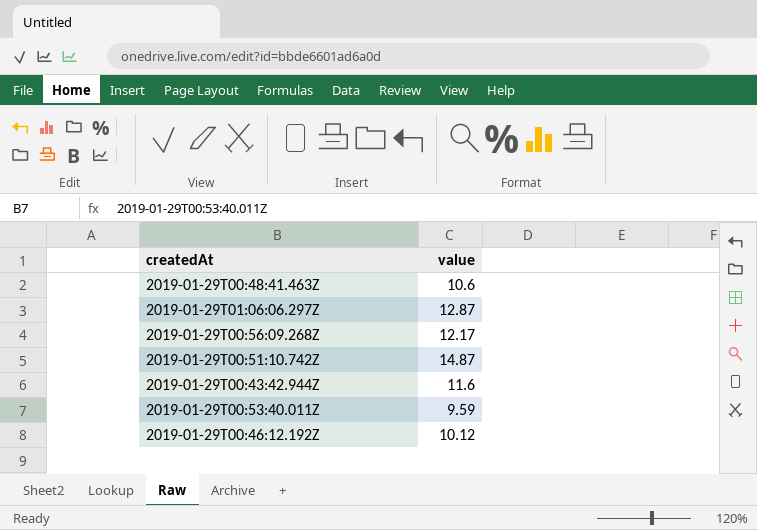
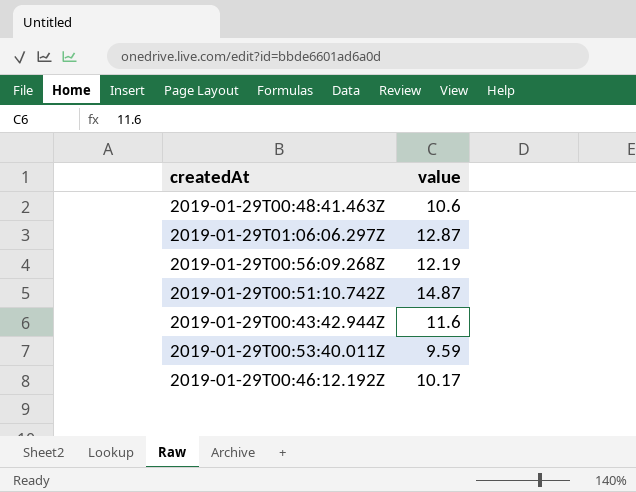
2019-01-29T00:56:09.268Z | value: 12.17 -> 12.19
2019-01-29T00:46:12.192Z | value: 10.12 -> 10.17

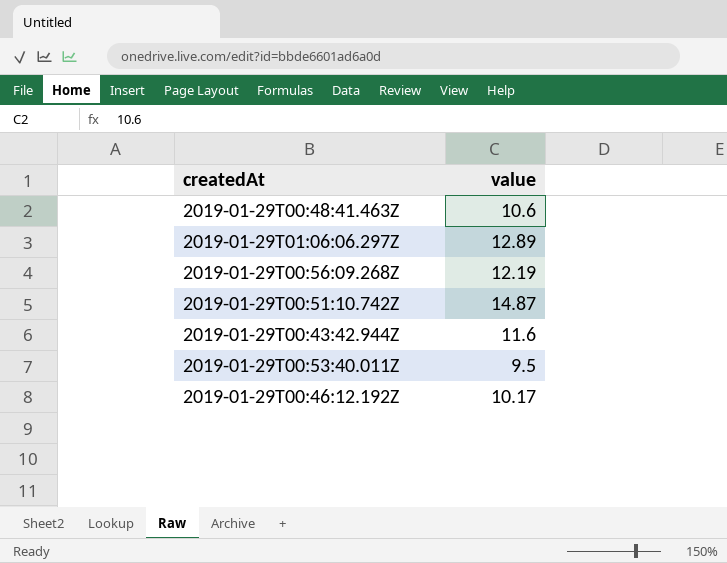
2019-01-29T01:06:06.297Z | value: 12.87 -> 12.89
2019-01-29T00:53:40.011Z | value: 9.59 -> 9.5

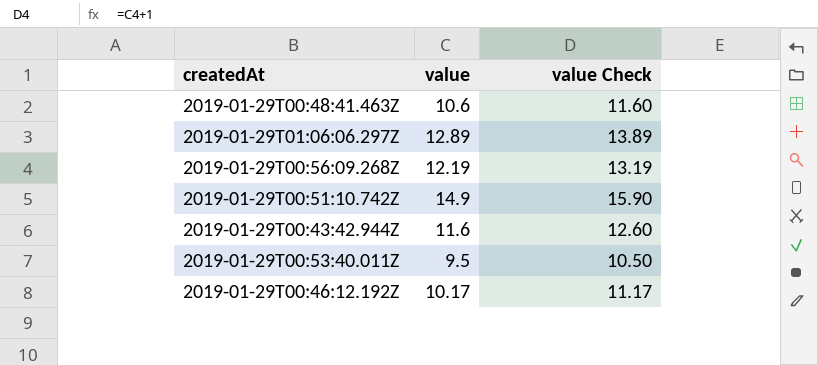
column value Check | formula: none -> [value] + 1
2019-01-29T00:51:10.742Z | value: 14.87 -> 14.9

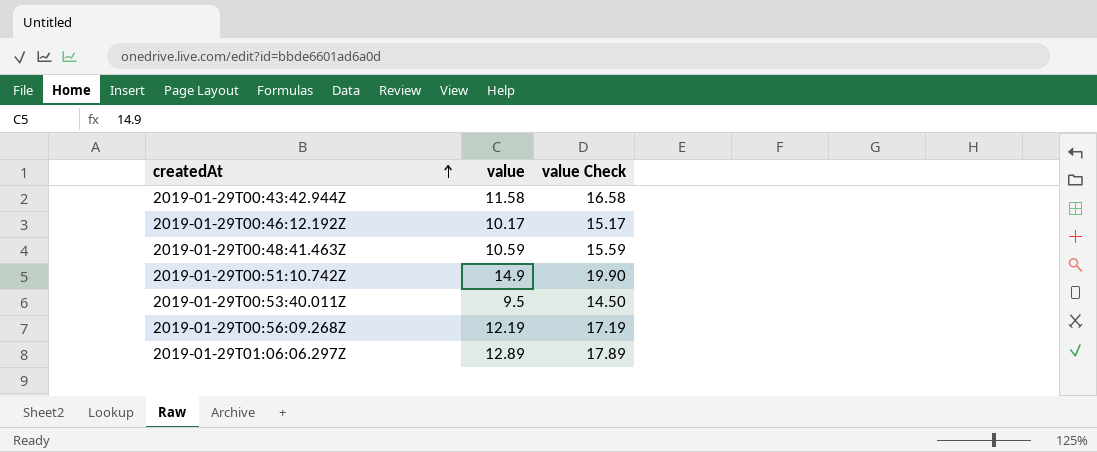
row order: none -> createdAt ascending
column value Check | formula: [value] + 1 -> [value] + 5
2019-01-29T00:43:42.944Z | value: 11.6 -> 11.58
2019-01-29T00:48:41.463Z | value: 10.6 -> 10.59

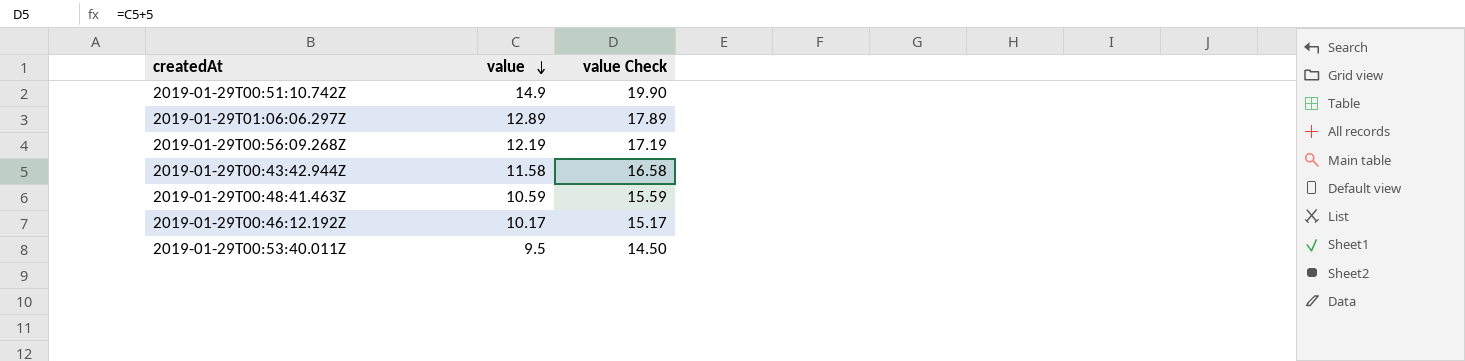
row order: createdAt ascending -> value descending

